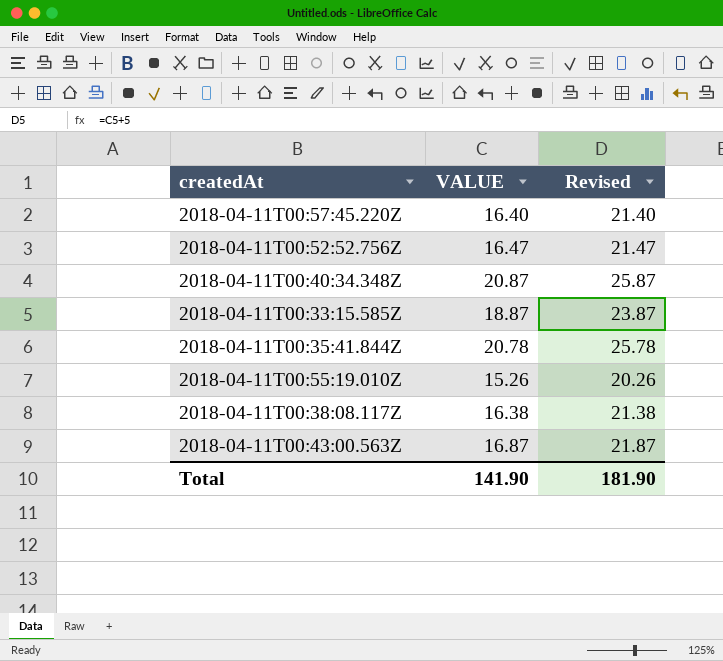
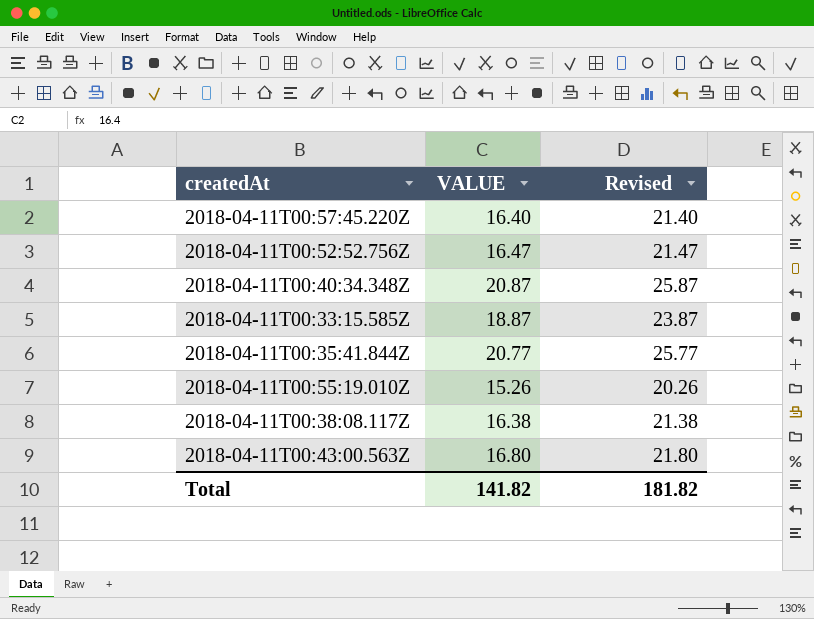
2018-04-11T00:35:41.844Z | VALUE: 20.78 -> 20.77
2018-04-11T00:35:41.844Z | Revised: 25.78 -> 25.77
2018-04-11T00:43:00.563Z | VALUE: 16.87 -> 16.80
2018-04-11T00:43:00.563Z | Revised: 21.87 -> 21.80
Total | VALUE: 141.90 -> 141.82
Total | Revised: 181.90 -> 181.82

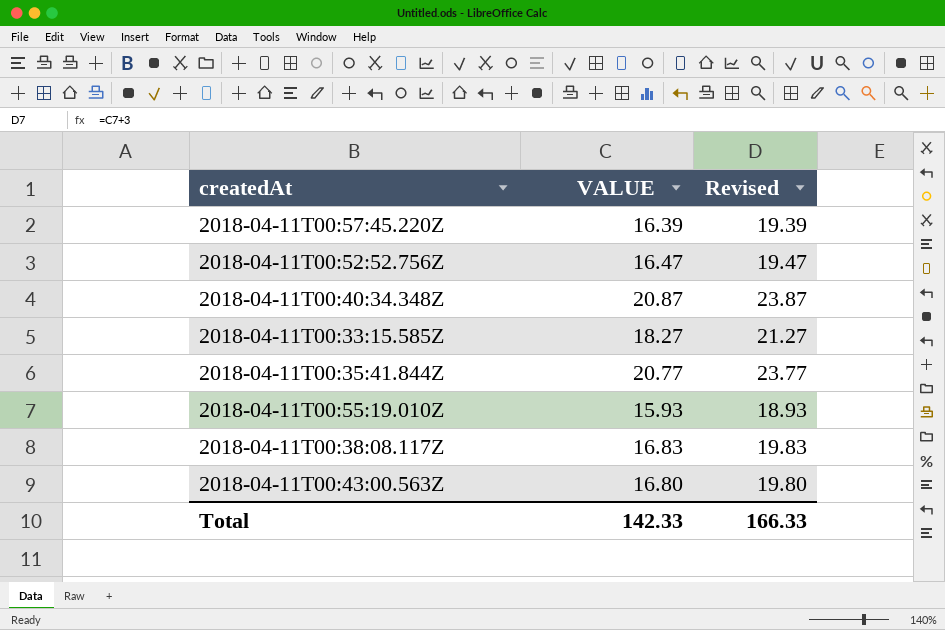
column Revised | formula: [VALUE] + 5 -> [VALUE] + 3
2018-04-11T00:57:45.220Z | VALUE: 16.40 -> 16.39
2018-04-11T00:33:15.585Z | VALUE: 18.87 -> 18.27
2018-04-11T00:55:19.010Z | VALUE: 15.26 -> 15.93
2018-04-11T00:38:08.117Z | VALUE: 16.38 -> 16.83
Total | VALUE: 141.82 -> 142.33
Total | Revised: 181.82 -> 166.33

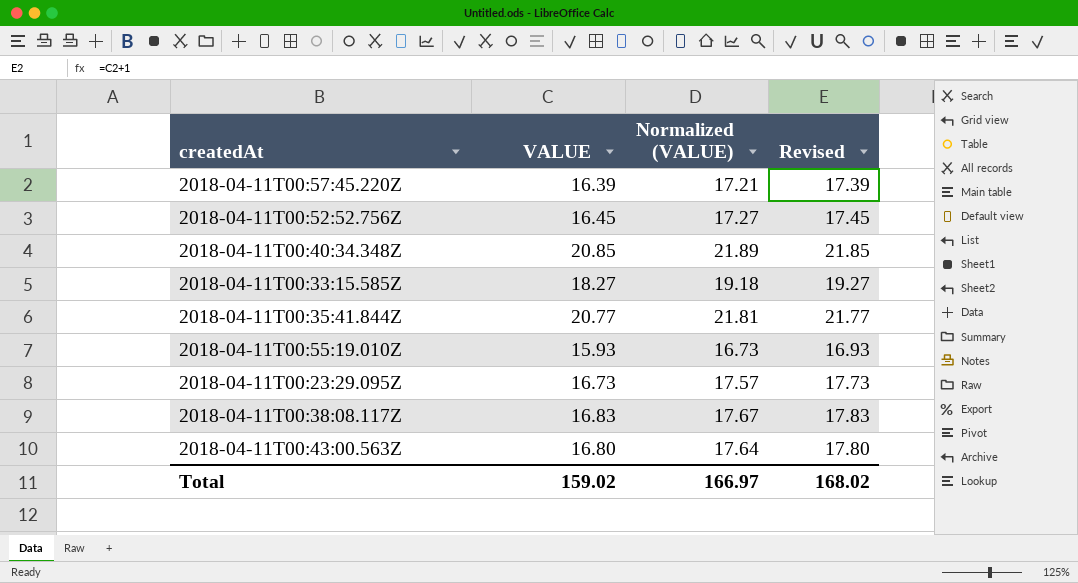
column Normalized (VALUE) | formula: none -> [VALUE] * 1.05
column Revised | formula: [VALUE] + 3 -> [VALUE] + 1
2018-04-11T00:52:52.756Z | VALUE: 16.47 -> 16.45
2018-04-11T00:40:34.348Z | VALUE: 20.87 -> 20.85
row 2018-04-11T00:23:29.095Z: none -> 16.73 | 17.57 | 17.73
Total | VALUE: 142.33 -> 159.02
Total | Revised: 166.33 -> 168.02

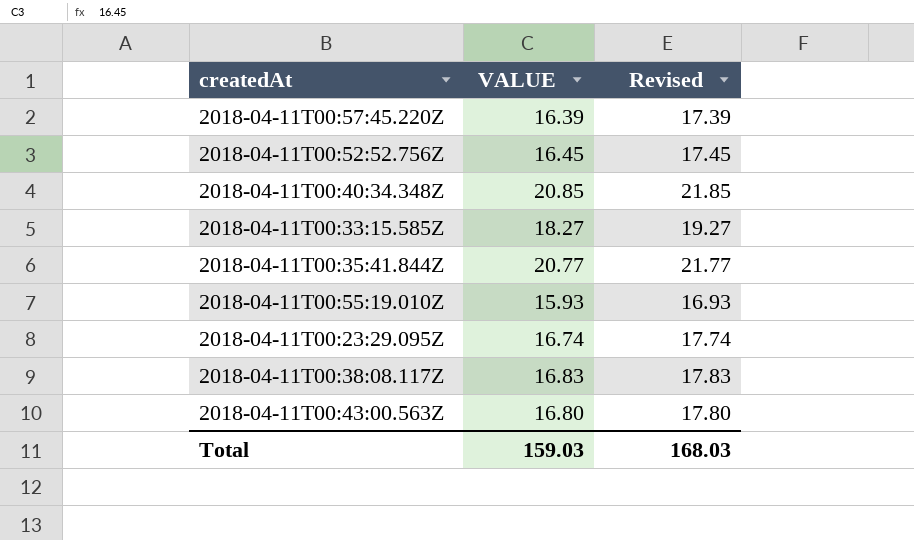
column Normalized (VALUE) | formula: [VALUE] * 1.05 -> none
2018-04-11T00:23:29.095Z | VALUE: 16.73 -> 16.74
2018-04-11T00:23:29.095Z | Revised: 17.73 -> 17.74
Total | VALUE: 159.02 -> 159.03
Total | Revised: 168.02 -> 168.03

